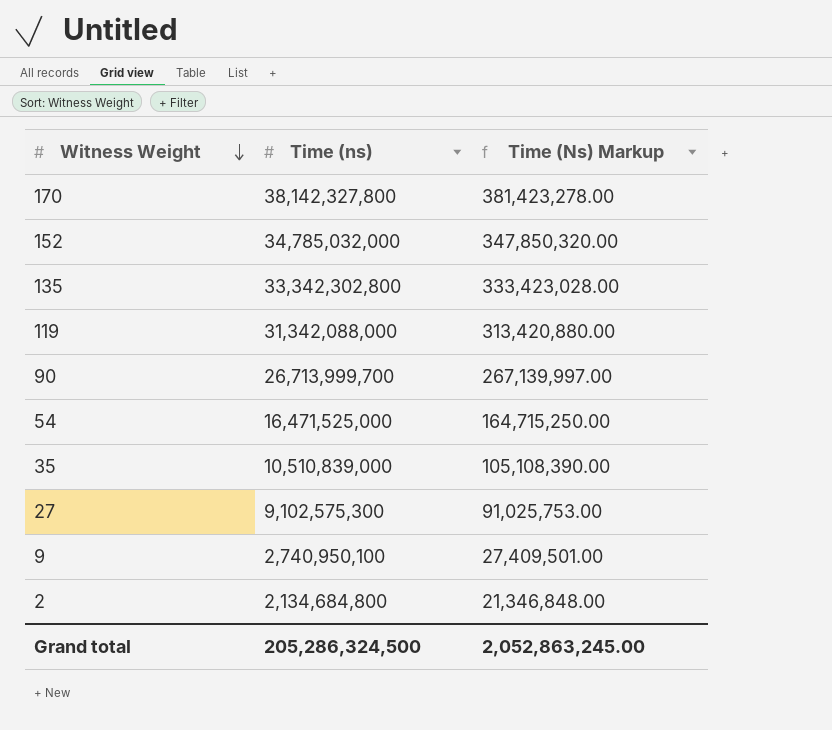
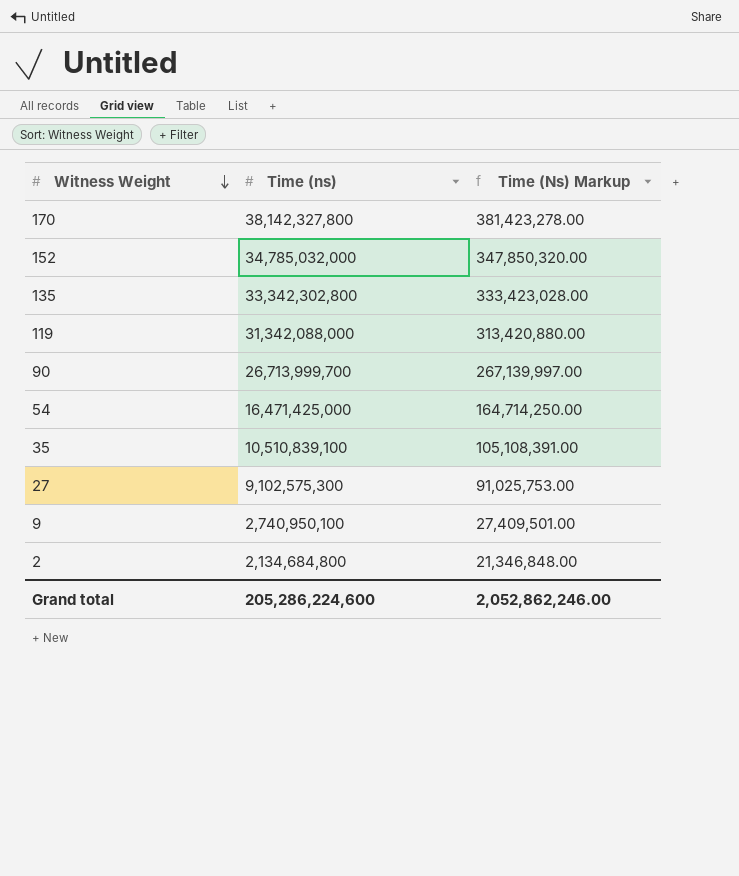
54 | Time (ns): 16,471,525,000 -> 16,471,425,000
54 | Time (Ns) Markup: 164,715,250.00 -> 164,714,250.00
35 | Time (ns): 10,510,839,000 -> 10,510,839,100
35 | Time (Ns) Markup: 105,108,390.00 -> 105,108,391.00
Grand total | Time (ns): 205,286,324,500 -> 205,286,224,600
Grand total | Time (Ns) Markup: 2,052,863,245.00 -> 2,052,862,246.00

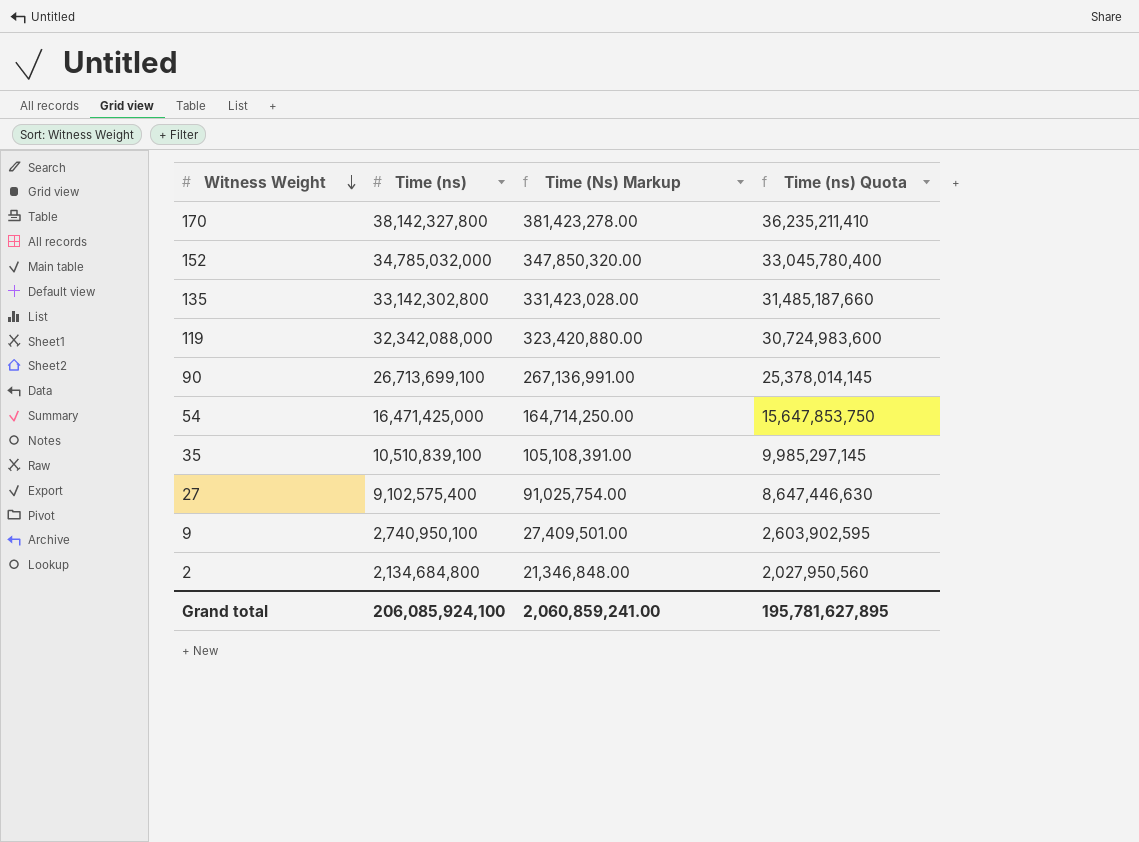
column Time (ns) Quota | formula: none -> [Time (ns)] * 0.95
135 | Time (ns): 33,342,302,800 -> 33,142,302,800
135 | Time (Ns) Markup: 333,423,028.00 -> 331,423,028.00
119 | Time (ns): 31,342,088,000 -> 32,342,088,000
119 | Time (Ns) Markup: 313,420,880.00 -> 323,420,880.00
90 | Time (ns): 26,713,999,700 -> 26,713,699,100
90 | Time (Ns) Markup: 267,139,997.00 -> 267,136,991.00
27 | Time (ns): 9,102,575,300 -> 9,102,575,400
27 | Time (Ns) Markup: 91,025,753.00 -> 91,025,754.00
Grand total | Time (ns): 205,286,224,600 -> 206,085,924,100
Grand total | Time (Ns) Markup: 2,052,862,246.00 -> 2,060,859,241.00

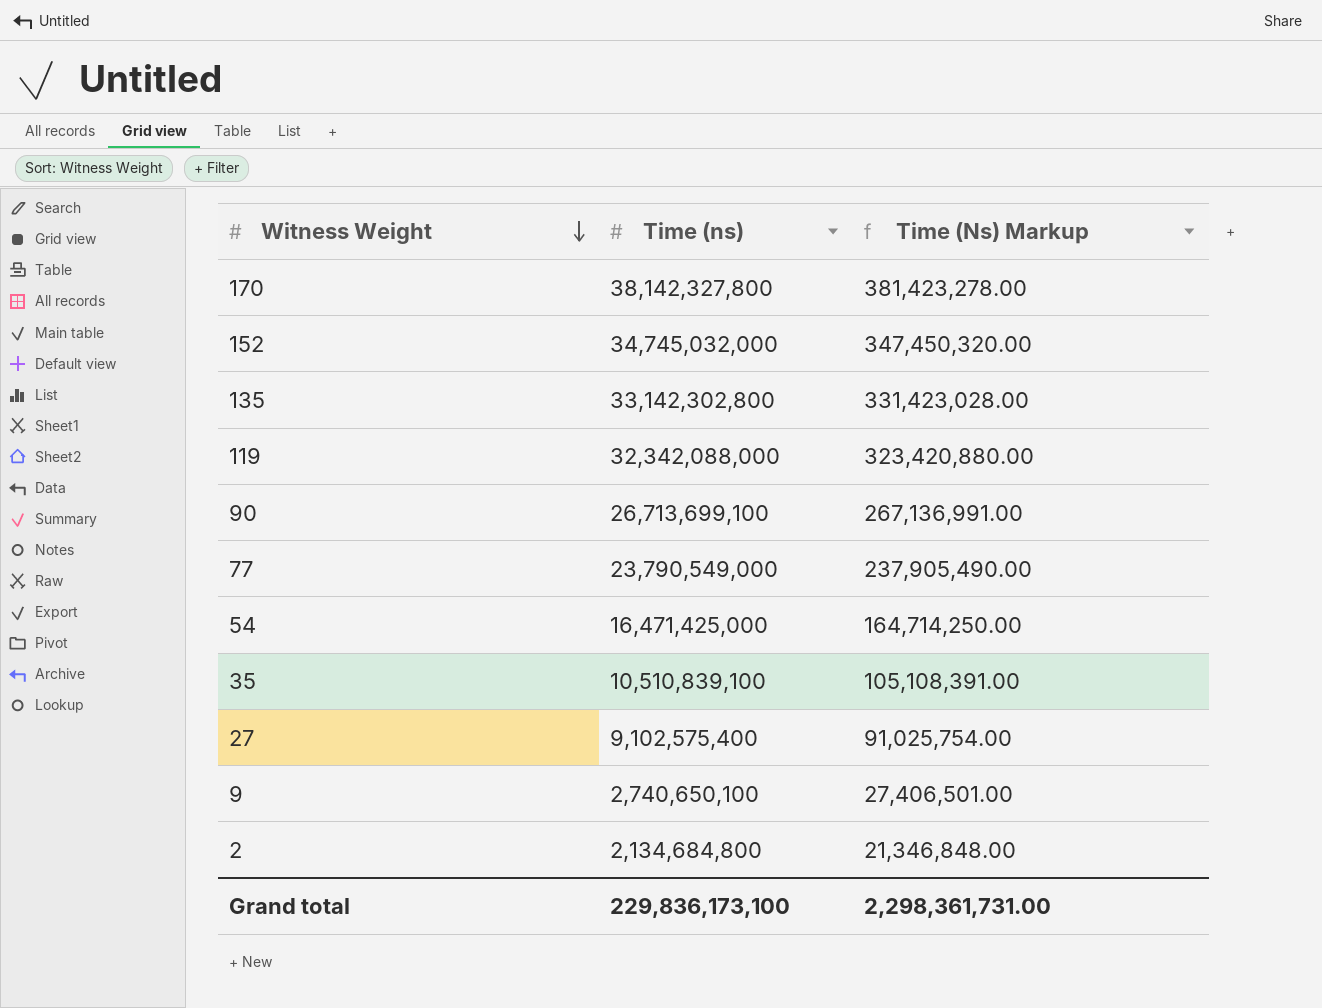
column Time (ns) Quota | formula: [Time (ns)] * 0.95 -> none
152 | Time (ns): 34,785,032,000 -> 34,745,032,000
152 | Time (Ns) Markup: 347,850,320.00 -> 347,450,320.00
row 77: none -> 23,790,549,000 | 237,905,490.00
9 | Time (ns): 2,740,950,100 -> 2,740,650,100
9 | Time (Ns) Markup: 27,409,501.00 -> 27,406,501.00
Grand total | Time (ns): 206,085,924,100 -> 229,836,173,100
Grand total | Time (Ns) Markup: 2,060,859,241.00 -> 2,298,361,731.00

